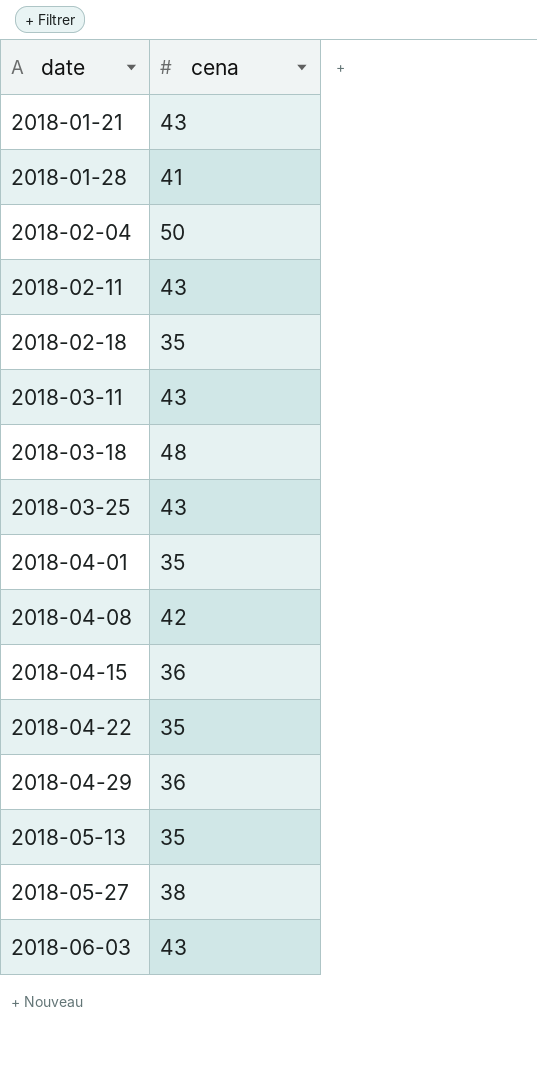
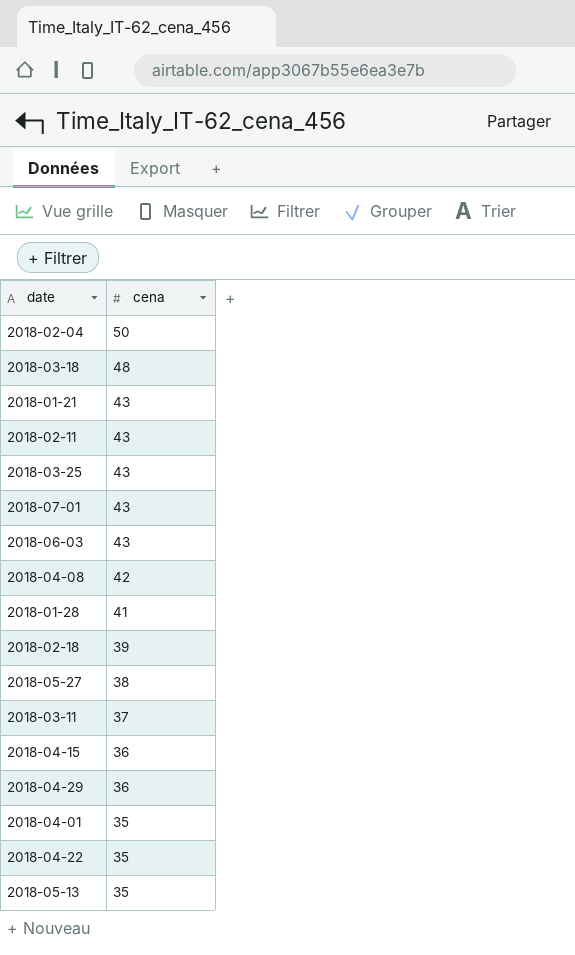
row order: date ascending -> cena descending
row 2018-07-01: none -> 43
2018-02-18 | cena: 35 -> 39
2018-03-11 | cena: 43 -> 37

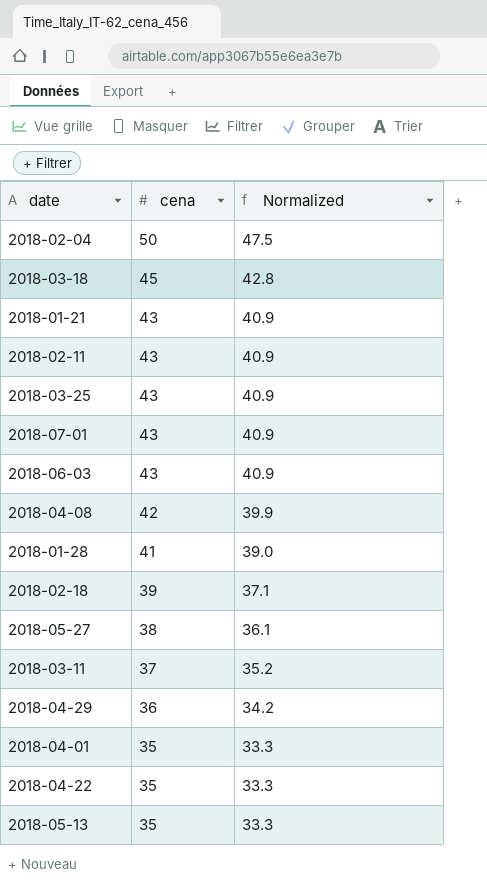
column Normalized | formula: none -> [cena] * 0.95
row 2018-04-15: 36 -> none
2018-03-18 | cena: 48 -> 45

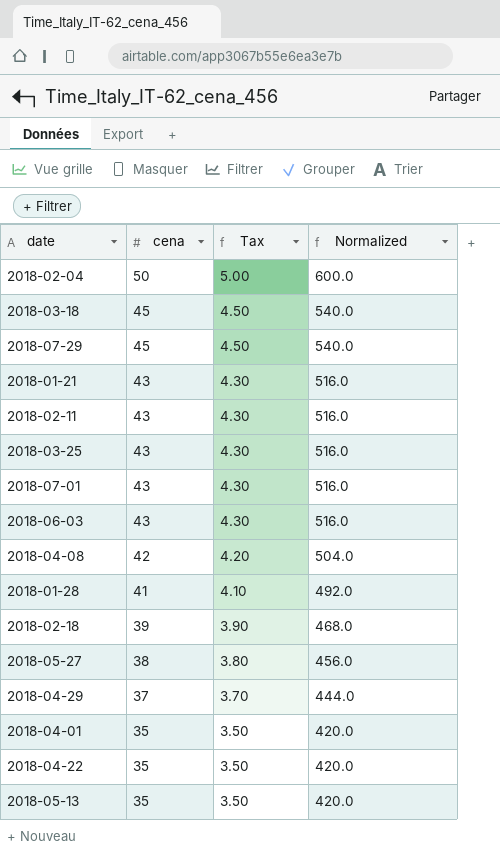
column Tax | formula: none -> [cena] * 0.1
column Normalized | formula: [cena] * 0.95 -> [cena] * 12
row 2018-03-11: 37 | 35.2 -> none
row 2018-07-29: none -> 45 | 4.50 | 540.0
2018-04-29 | cena: 36 -> 37

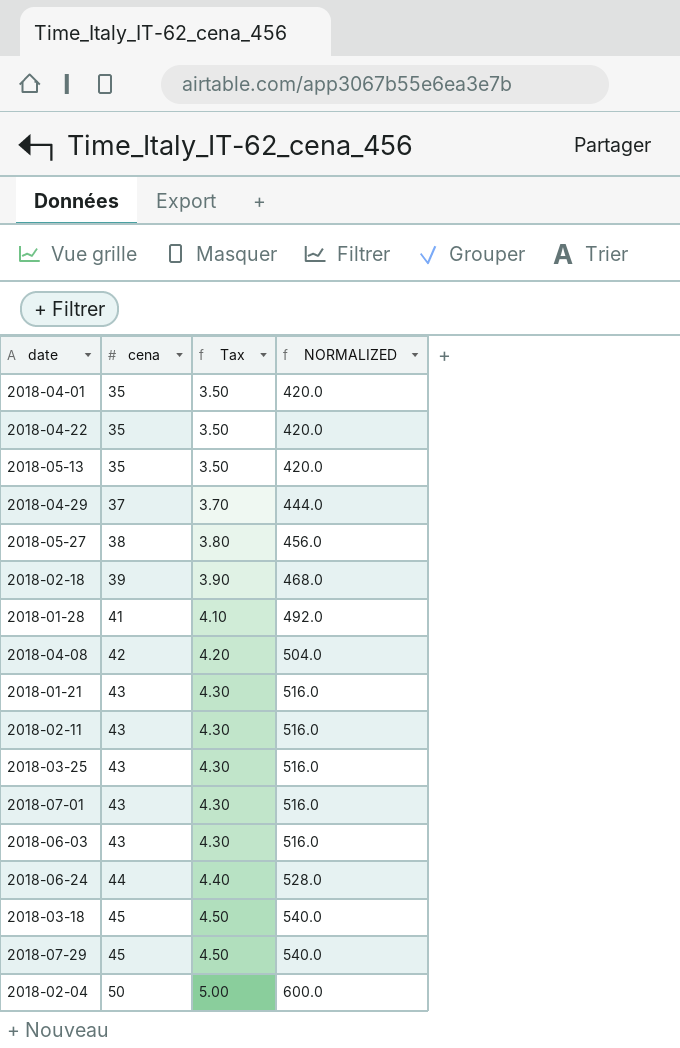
row order: cena descending -> cena ascending
column name: Normalized -> NORMALIZED
row 2018-06-24: none -> 44 | 4.40 | 528.0

